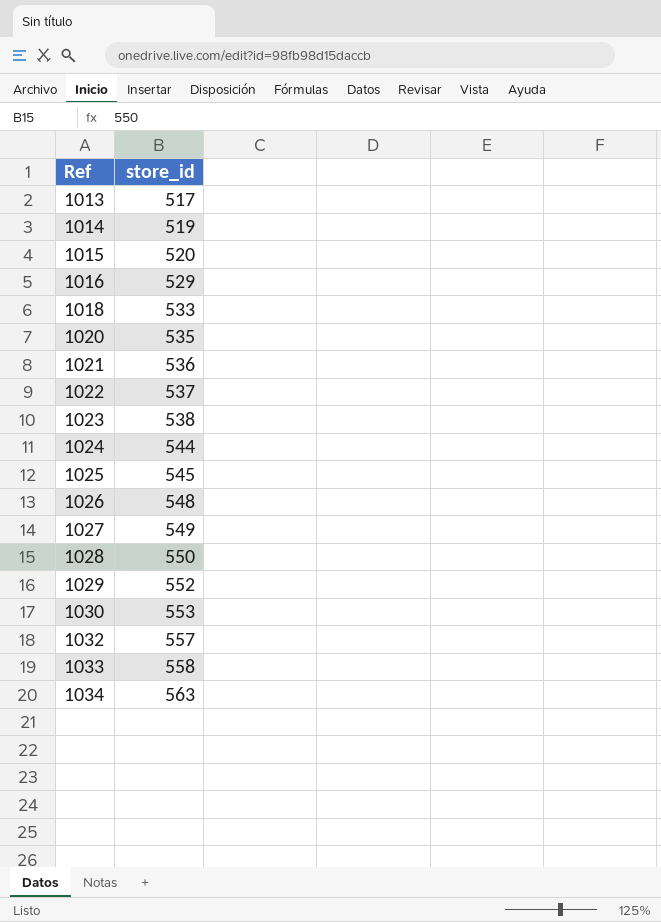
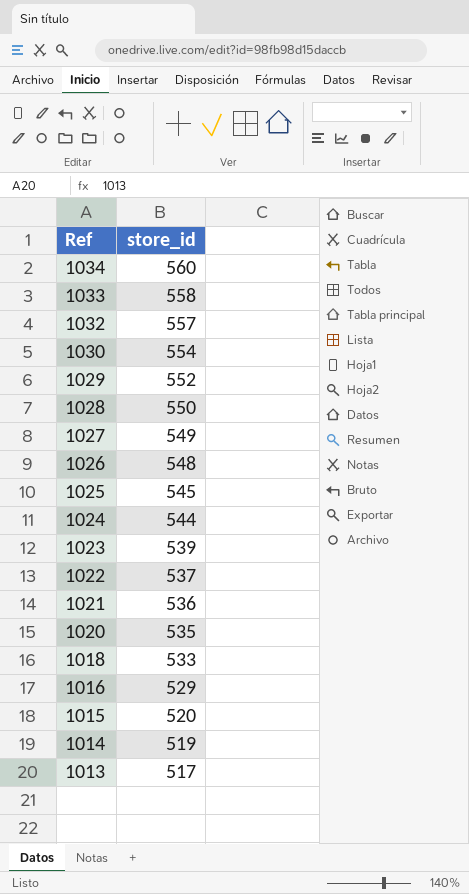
row order: Ref ascending -> Ref descending
1034 | store_id: 563 -> 560
1030 | store_id: 553 -> 554
1023 | store_id: 538 -> 539

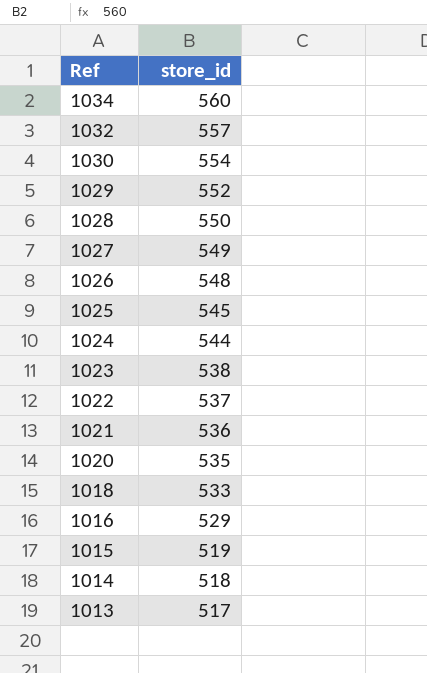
row 1033: 558 -> none
1023 | store_id: 539 -> 538
1015 | store_id: 520 -> 519
1014 | store_id: 519 -> 518

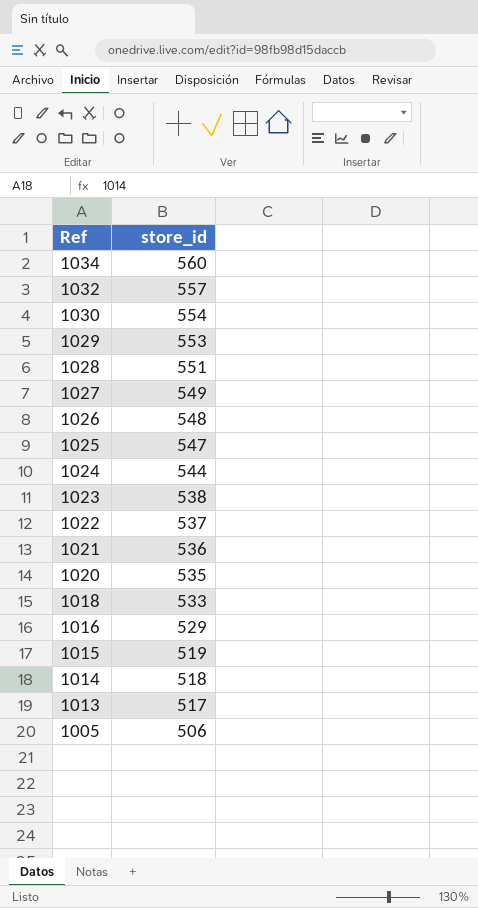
1029 | store_id: 552 -> 553
1028 | store_id: 550 -> 551
1025 | store_id: 545 -> 547
row 1005: none -> 506

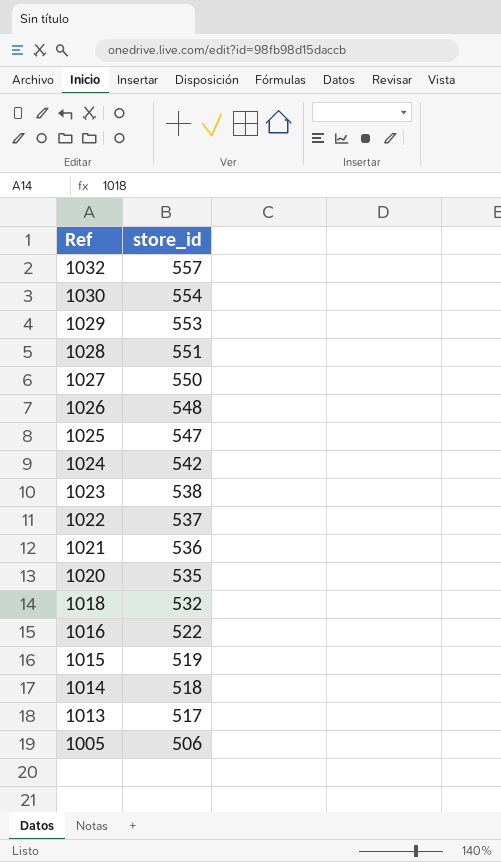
row 1034: 560 -> none
1027 | store_id: 549 -> 550
1024 | store_id: 544 -> 542
1018 | store_id: 533 -> 532
1016 | store_id: 529 -> 522

